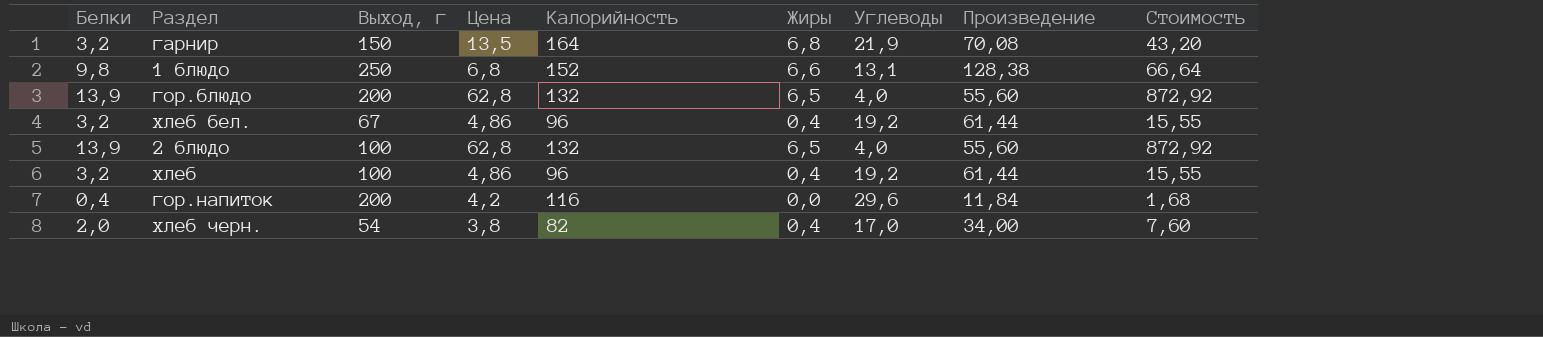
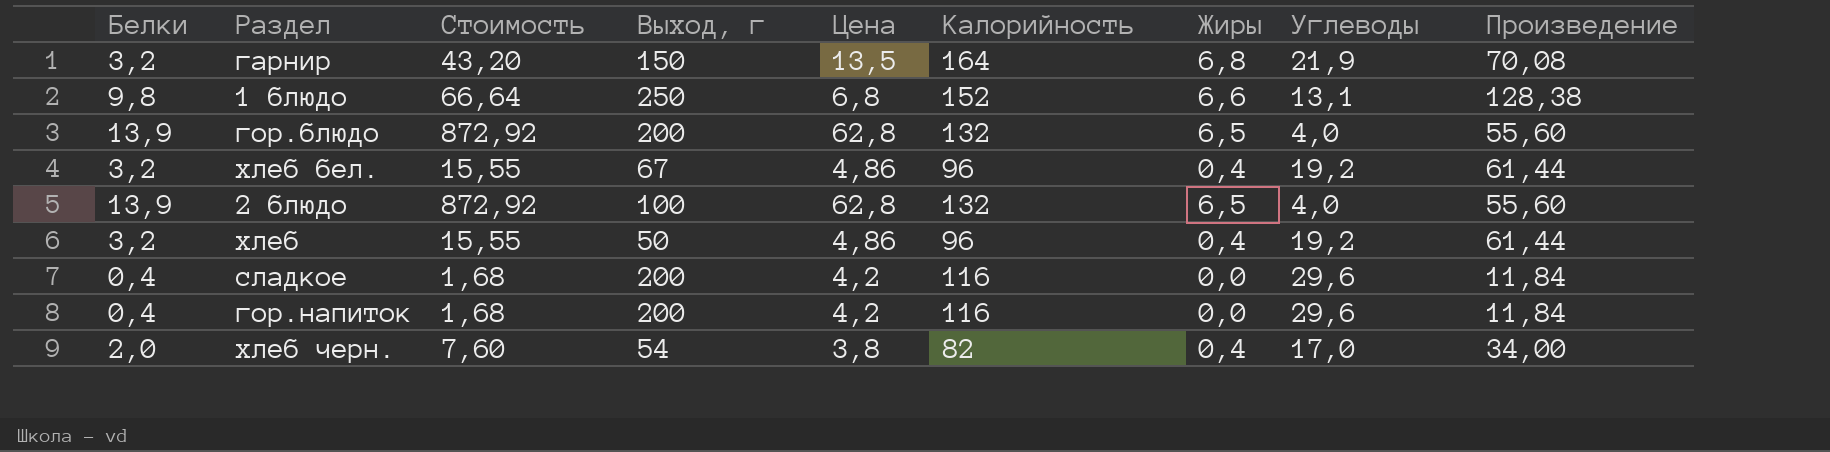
column Стоимость | position: 9 -> 3
хлеб | Выход, г: 100 -> 50
row сладкое: none -> 0,4 | 1,68 | 200 | 4,2 | 116 | 0,0 | 29,6 | 11,84

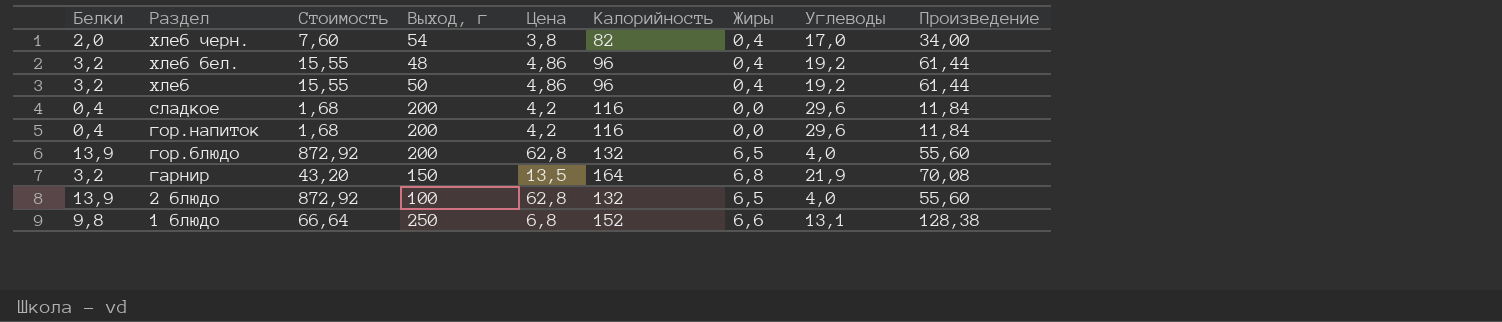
row order: none -> Раздел descending
хлеб бел. | Выход, г: 67 -> 48

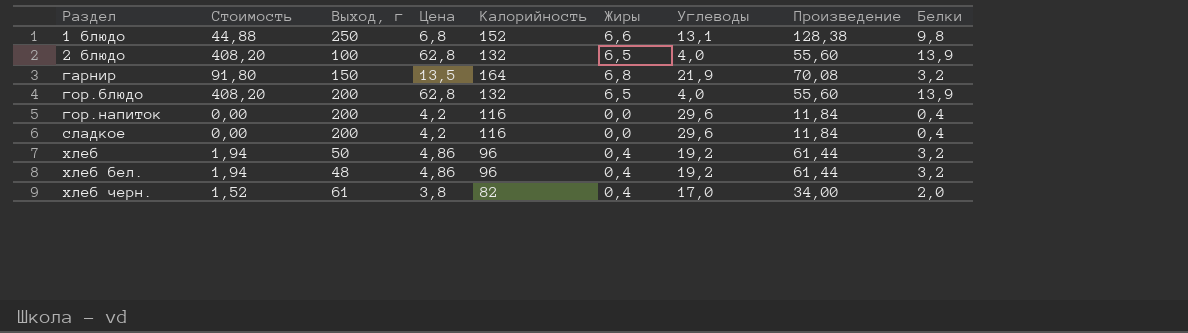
row order: Раздел descending -> Раздел ascending
column Стоимость | formula: [Белки] * [Цена] -> [Цена] * [Жиры]
column Белки | position: 1 -> 9
хлеб черн. | Выход, г: 54 -> 61

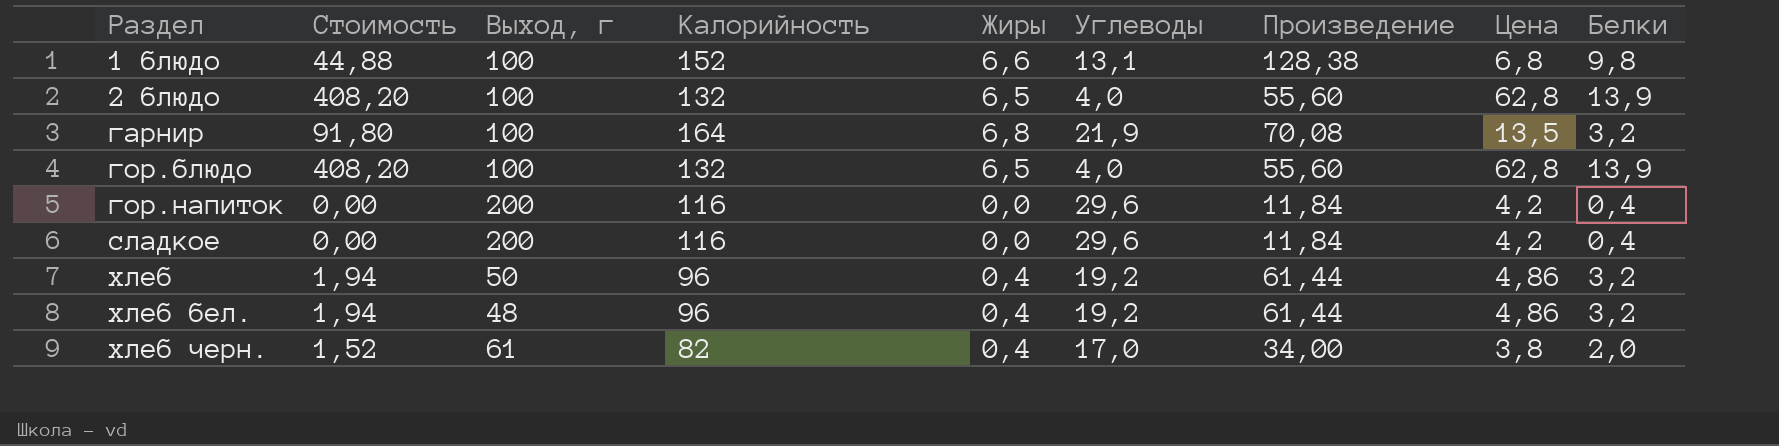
column Цена | position: 4 -> 8
1 блюдо | Выход, г: 250 -> 100
гарнир | Выход, г: 150 -> 100
гор.блюдо | Выход, г: 200 -> 100

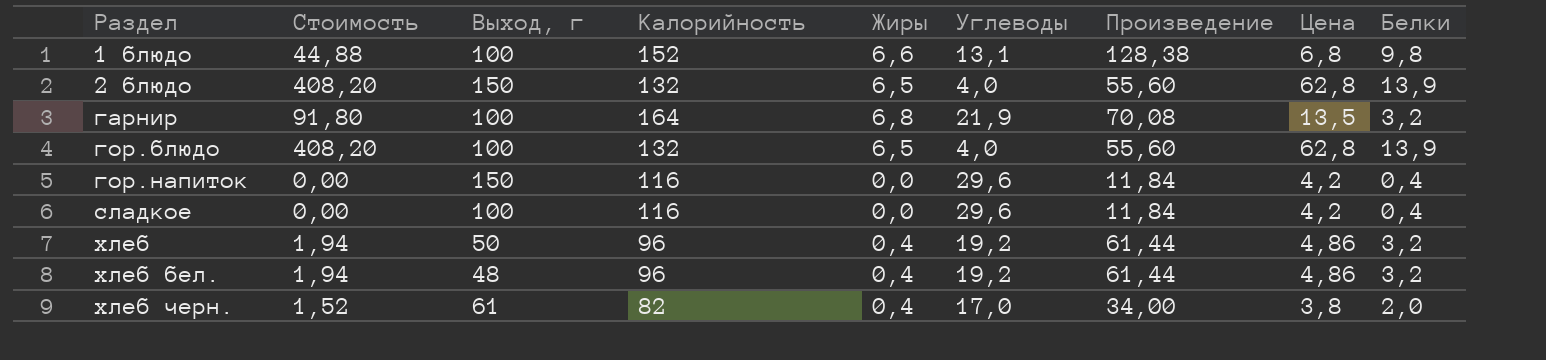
2 блюдо | Выход, г: 100 -> 150
гор.напиток | Выход, г: 200 -> 150
сладкое | Выход, г: 200 -> 100

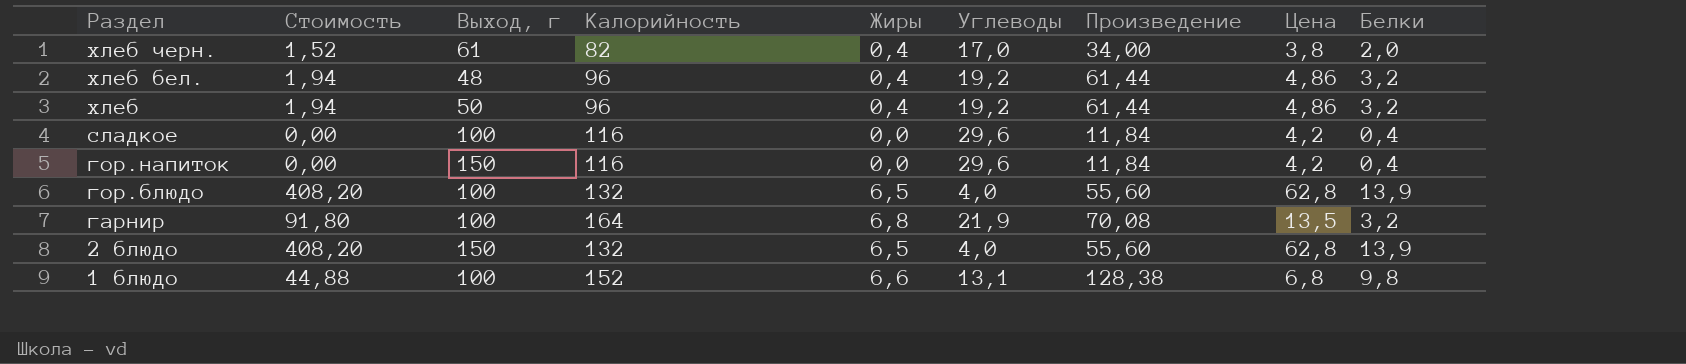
row order: Раздел ascending -> Раздел descending

